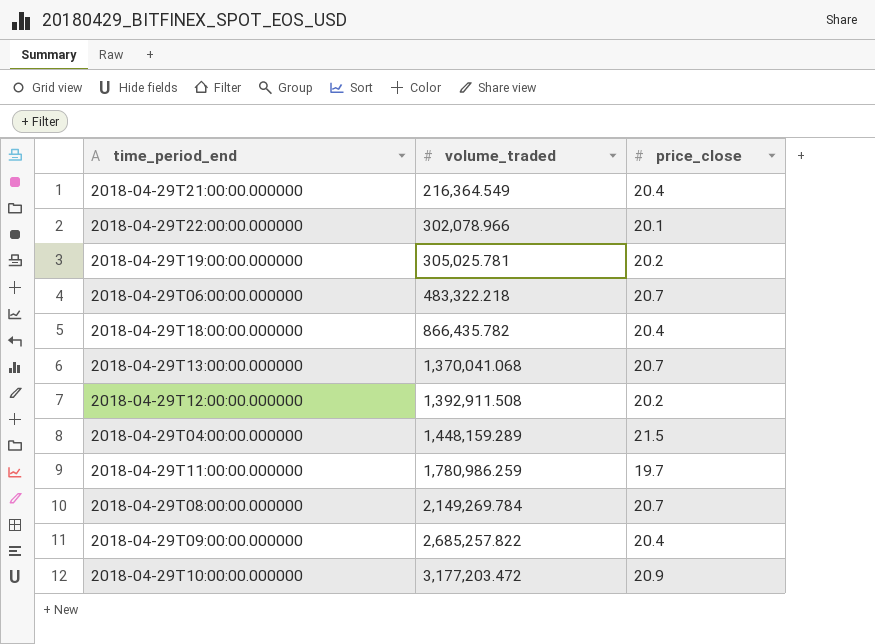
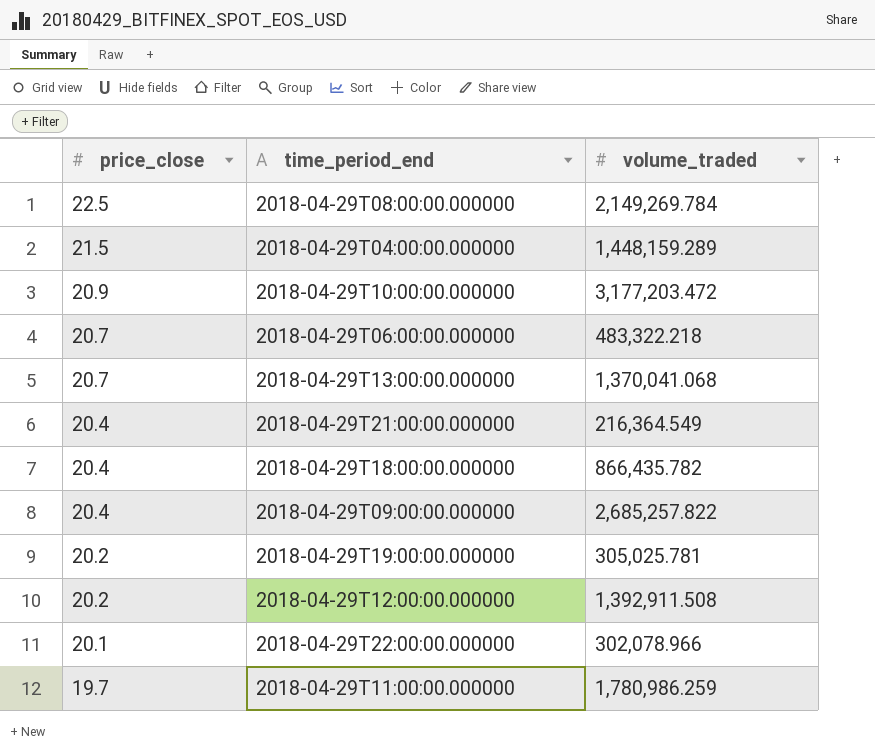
row order: volume_traded ascending -> price_close descending
column price_close | position: 3 -> 1
2018-04-29T08:00:00.000000 | price_close: 20.7 -> 22.5

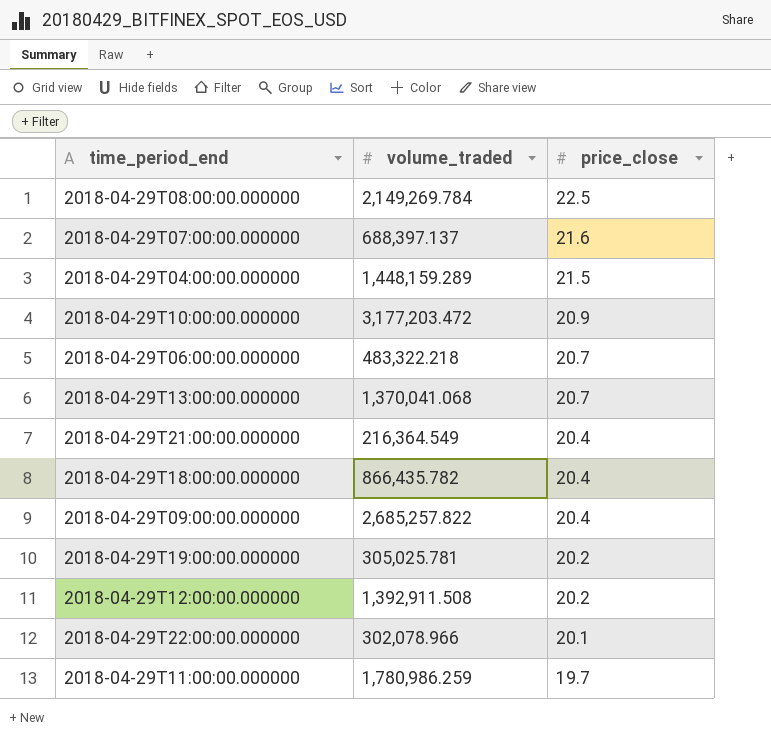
column price_close | position: 1 -> 3
row 2018-04-29T07:00:00.000000: none -> 688,397.137 | 21.6

